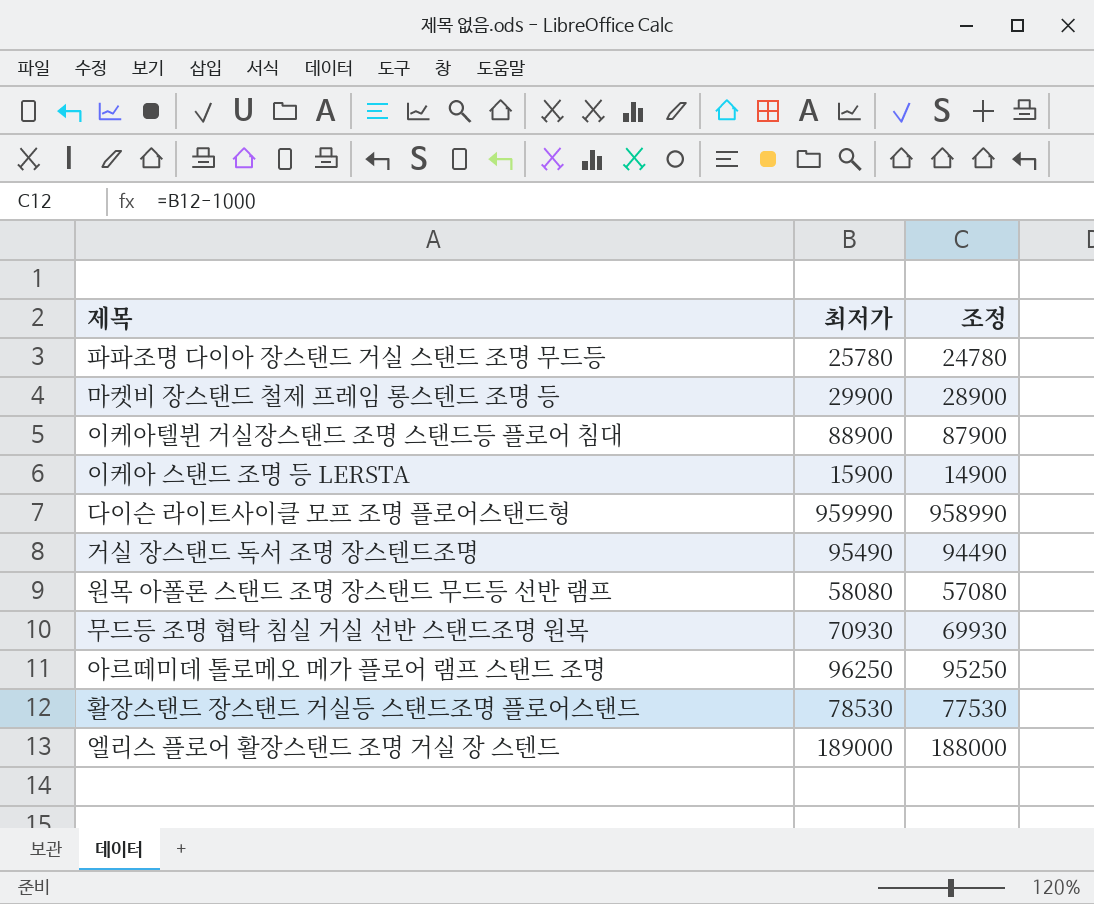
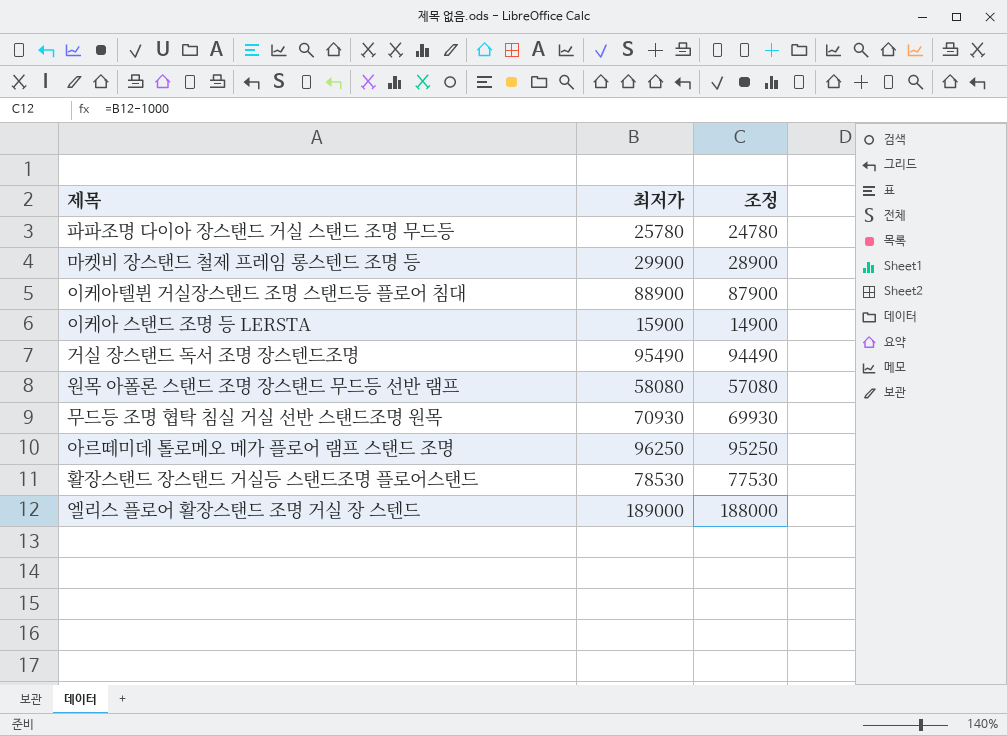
row 다이슨 라이트사이클 모프 조명 플로어스탠드형: 959990 | 958990 -> none

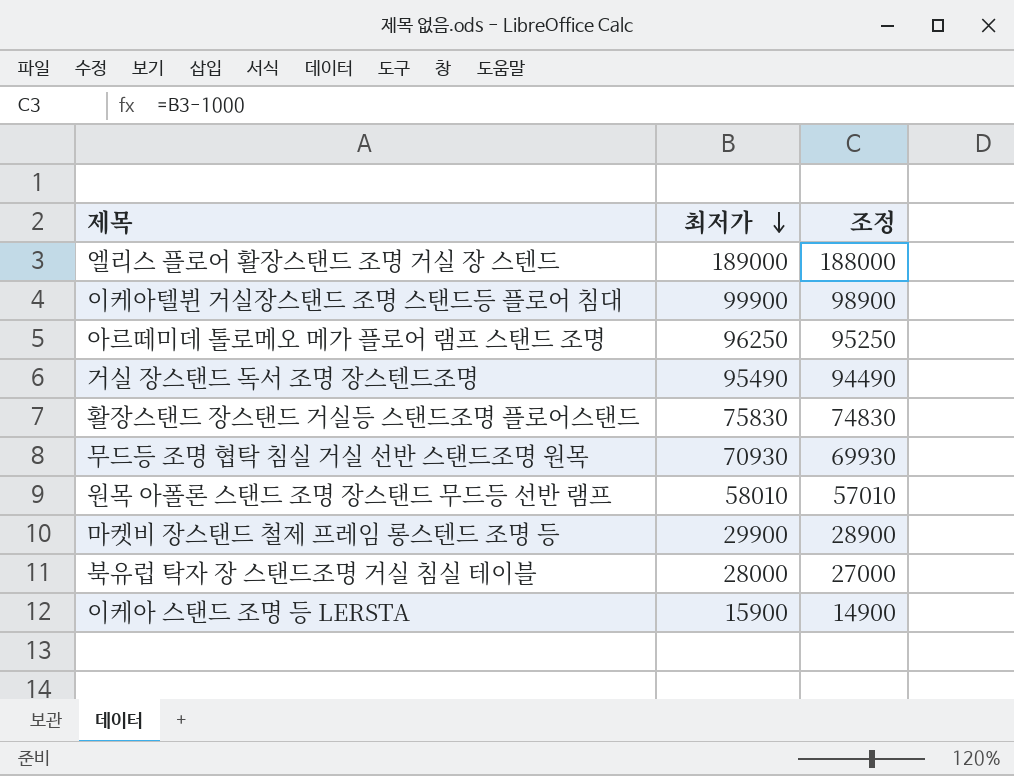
row order: none -> 최저가 descending
row 파파조명 다이아 장스탠드 거실 스탠드 조명 무드등: 25780 | 24780 -> none
이케아텔뷘 거실장스탠드 조명 스탠드등 플로어 침대 | 최저가: 88900 -> 99900
이케아텔뷘 거실장스탠드 조명 스탠드등 플로어 침대 | 조정: 87900 -> 98900
활장스탠드 장스탠드 거실등 스탠드조명 플로어스탠드 | 최저가: 78530 -> 75830
활장스탠드 장스탠드 거실등 스탠드조명 플로어스탠드 | 조정: 77530 -> 74830
원목 아폴론 스탠드 조명 장스탠드 무드등 선반 램프 | 최저가: 58080 -> 58010
원목 아폴론 스탠드 조명 장스탠드 무드등 선반 램프 | 조정: 57080 -> 57010
row 북유럽 탁자 장 스탠드조명 거실 침실 테이블: none -> 28000 | 27000

